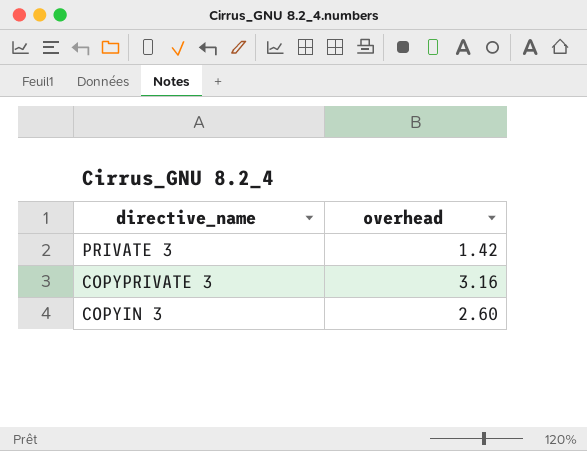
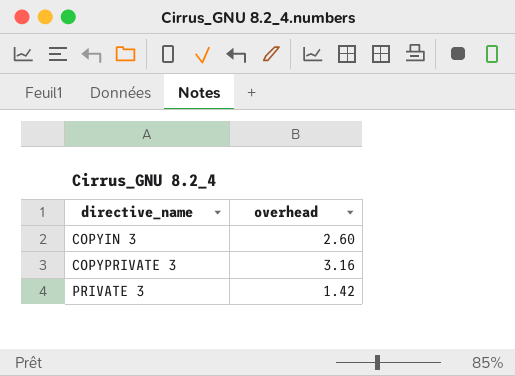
row order: directive_name descending -> directive_name ascending

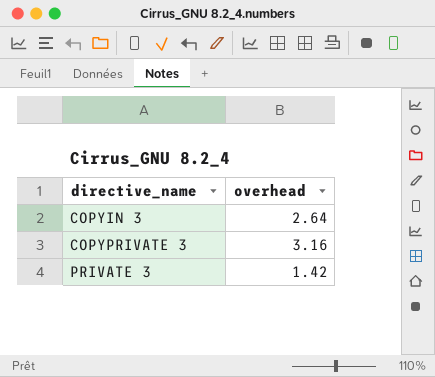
COPYIN 3 | overhead: 2.60 -> 2.64

